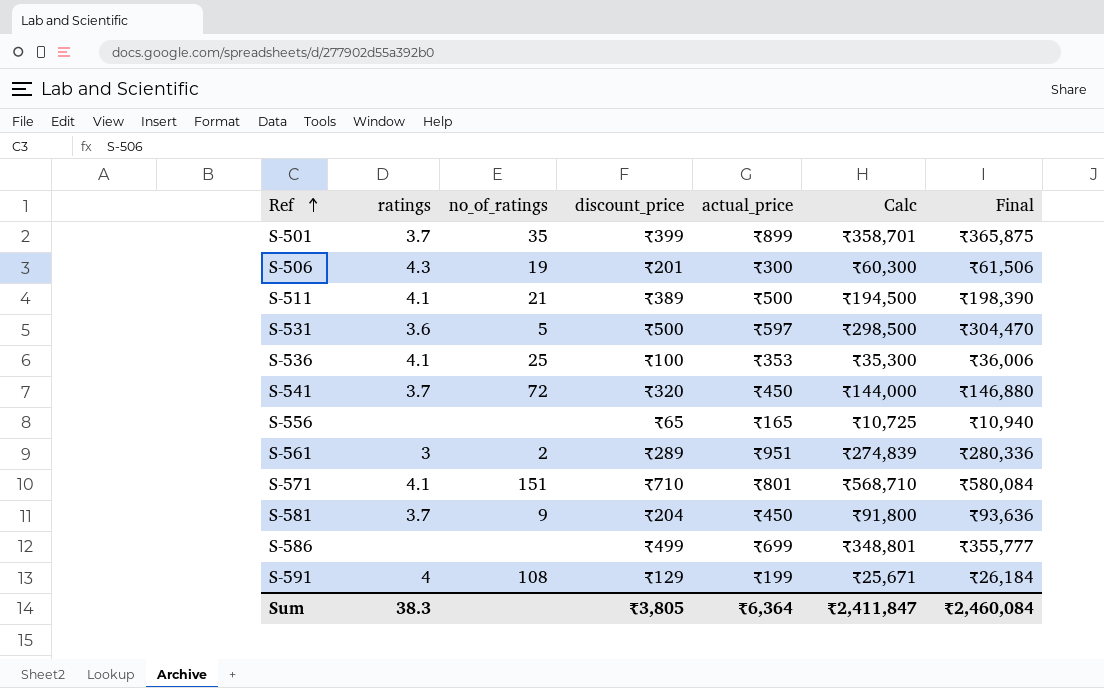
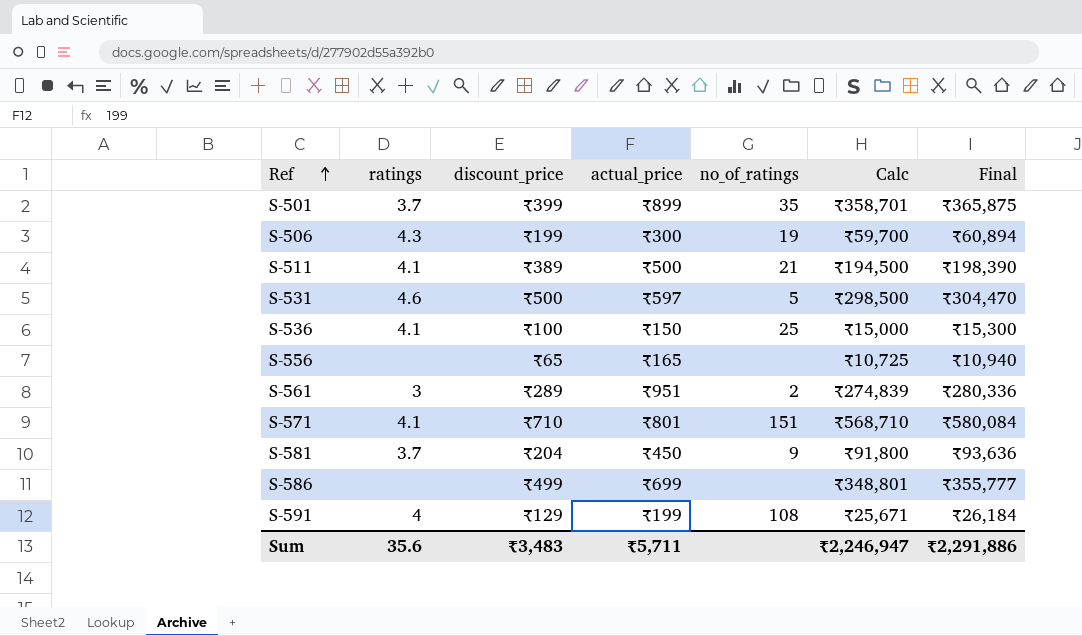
column no_of_ratings | position: 3 -> 5
row S-541: 3.7 | 72 | ₹320 | ₹450 | ₹144,000 | ₹146,880 -> none
S-506 | discount_price: ₹201 -> ₹199
S-506 | Calc: ₹60,300 -> ₹59,700
S-506 | Final: ₹61,506 -> ₹60,894
S-531 | ratings: 3.6 -> 4.6
S-536 | actual_price: ₹353 -> ₹150
S-536 | Calc: ₹35,300 -> ₹15,000
S-536 | Final: ₹36,006 -> ₹15,300
Sum | ratings: 38.3 -> 35.6
Sum | discount_price: ₹3,805 -> ₹3,483
Sum | actual_price: ₹6,364 -> ₹5,711
Sum | Calc: ₹2,411,847 -> ₹2,246,947
Sum | Final: ₹2,460,084 -> ₹2,291,886

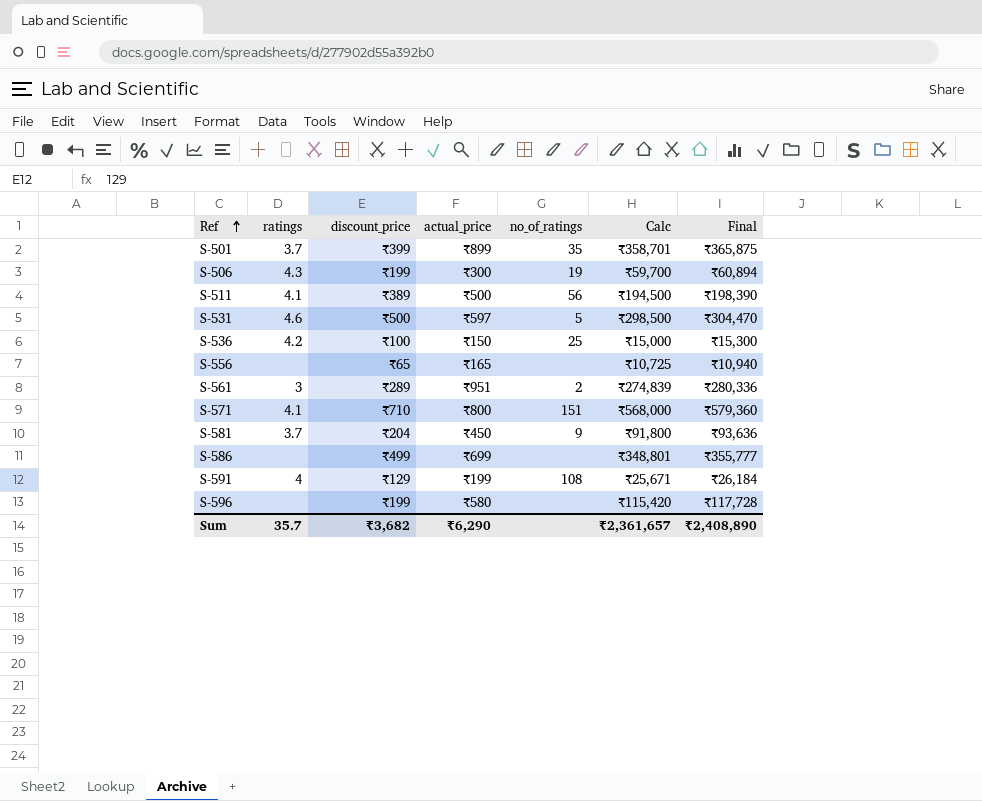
S-511 | no_of_ratings: 21 -> 56
S-536 | ratings: 4.1 -> 4.2
S-571 | actual_price: ₹801 -> ₹800
S-571 | Calc: ₹568,710 -> ₹568,000
S-571 | Final: ₹580,084 -> ₹579,360
row S-596: none -> none | ₹199 | ₹580 | none | ₹115,420 | ₹117,728
Sum | ratings: 35.6 -> 35.7
Sum | discount_price: ₹3,483 -> ₹3,682
Sum | actual_price: ₹5,711 -> ₹6,290
Sum | Calc: ₹2,246,947 -> ₹2,361,657
Sum | Final: ₹2,291,886 -> ₹2,408,890

